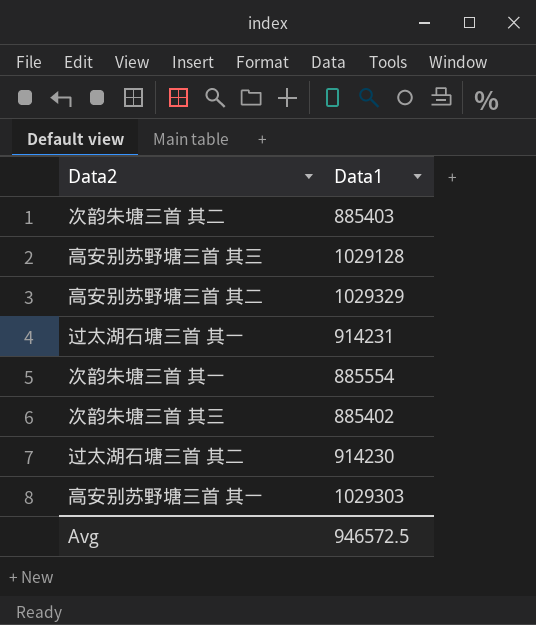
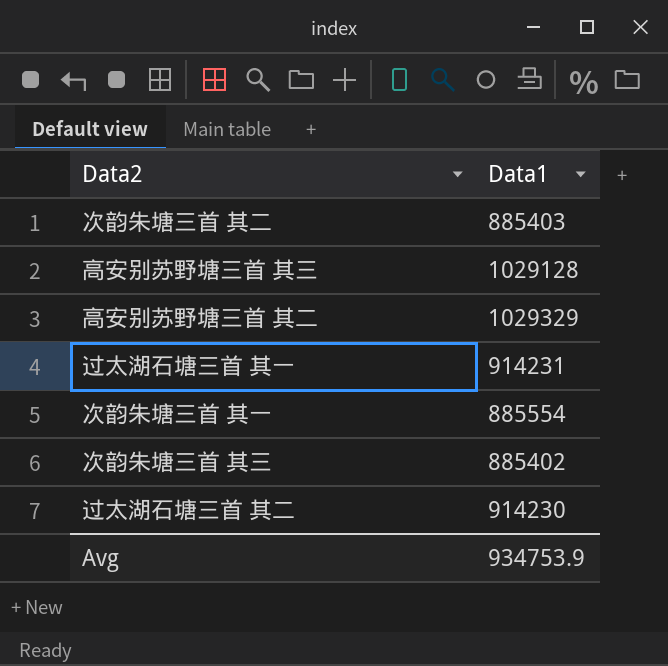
row 高安别苏野塘三首 其一: 1029303 -> none
Avg | Data1: 946572.5 -> 934753.9

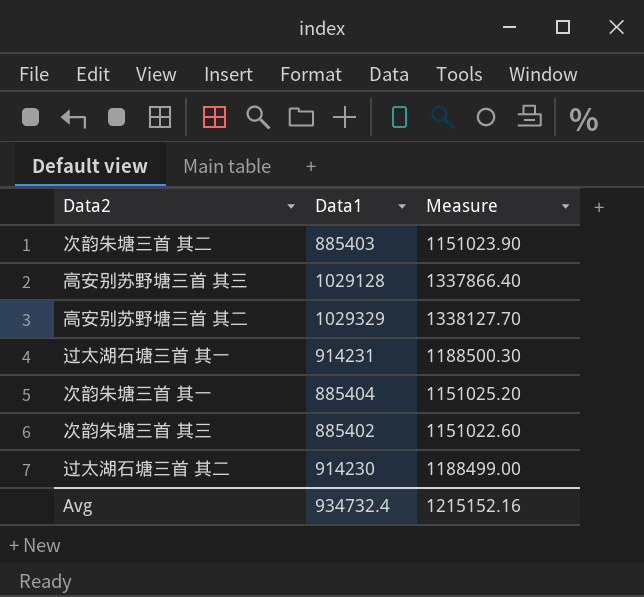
column Measure | formula: none -> [Data1] * 1.3
次韵朱塘三首 其一 | Data1: 885554 -> 885404
Avg | Data1: 934753.9 -> 934732.4

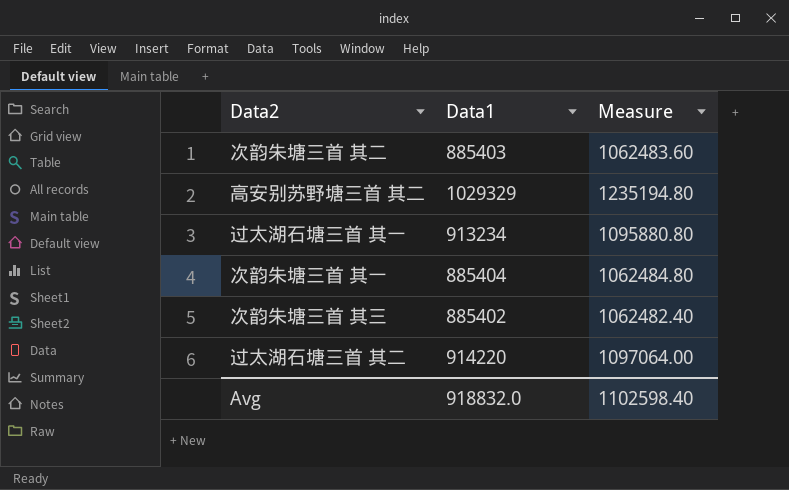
column Measure | formula: [Data1] * 1.3 -> [Data1] * 1.2
row 高安别苏野塘三首 其三: 1029128 | 1337866.40 -> none
过太湖石塘三首 其一 | Data1: 914231 -> 913234
过太湖石塘三首 其二 | Data1: 914230 -> 914220
Avg | Data1: 934732.4 -> 918832.0
Avg | Measure: 1215152.16 -> 1102598.40

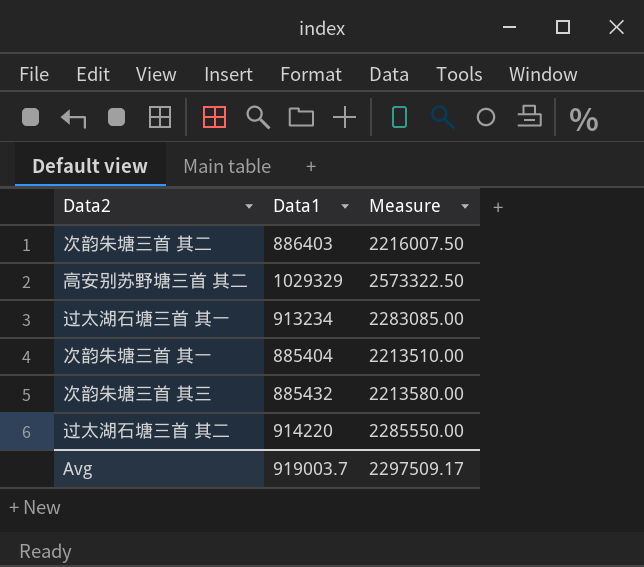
column Measure | formula: [Data1] * 1.2 -> [Data1] * 2.5
次韵朱塘三首 其二 | Data1: 885403 -> 886403
次韵朱塘三首 其三 | Data1: 885402 -> 885432
Avg | Data1: 918832.0 -> 919003.7
Avg | Measure: 1102598.40 -> 2297509.17

